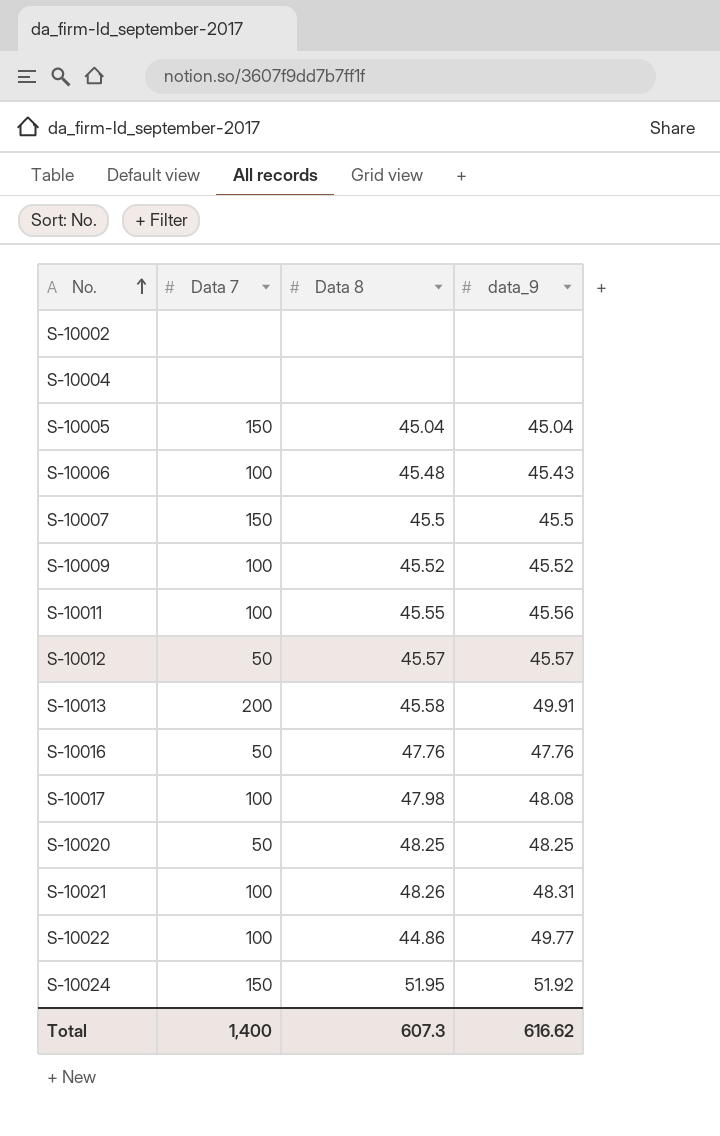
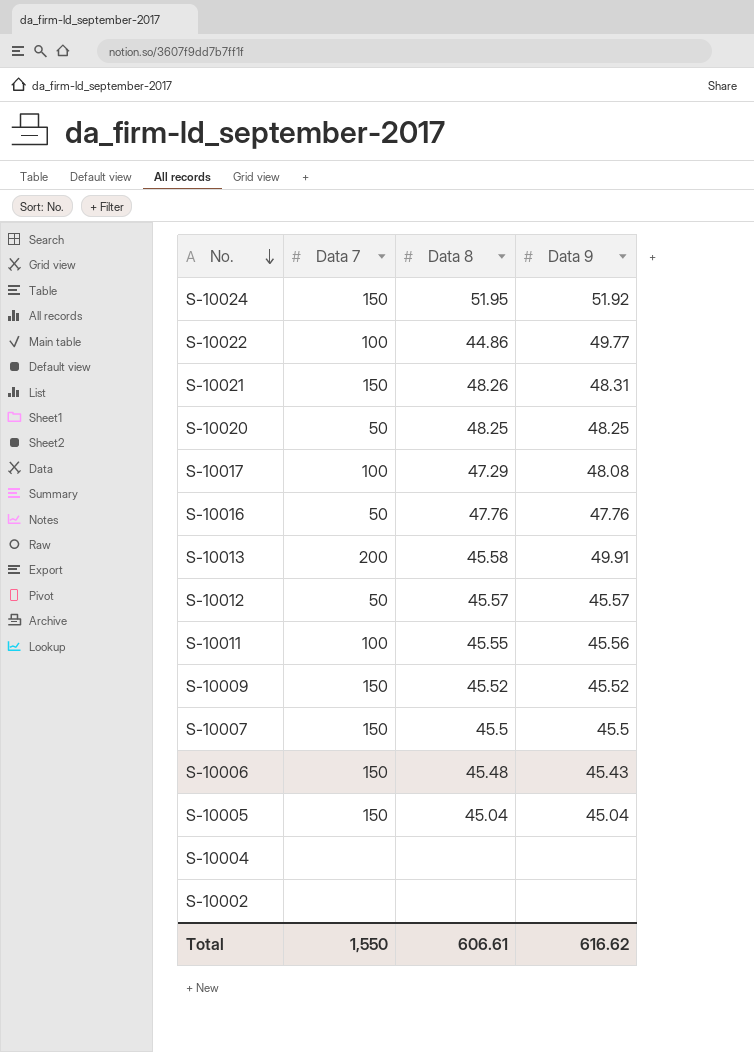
row order: No. ascending -> No. descending
column name: data_9 -> Data 9
S-10021 | Data 7: 100 -> 150
S-10017 | Data 8: 47.98 -> 47.29
S-10009 | Data 7: 100 -> 150
S-10006 | Data 7: 100 -> 150
Total | Data 7: 1,400 -> 1,550
Total | Data 8: 607.3 -> 606.61

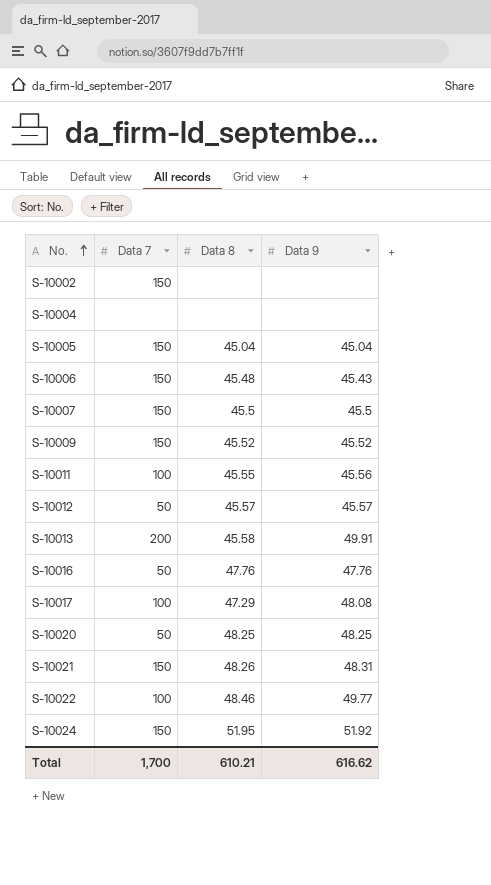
row order: No. descending -> No. ascending
S-10002 | Data 7: none -> 150
S-10022 | Data 8: 44.86 -> 48.46
Total | Data 7: 1,550 -> 1,700
Total | Data 8: 606.61 -> 610.21

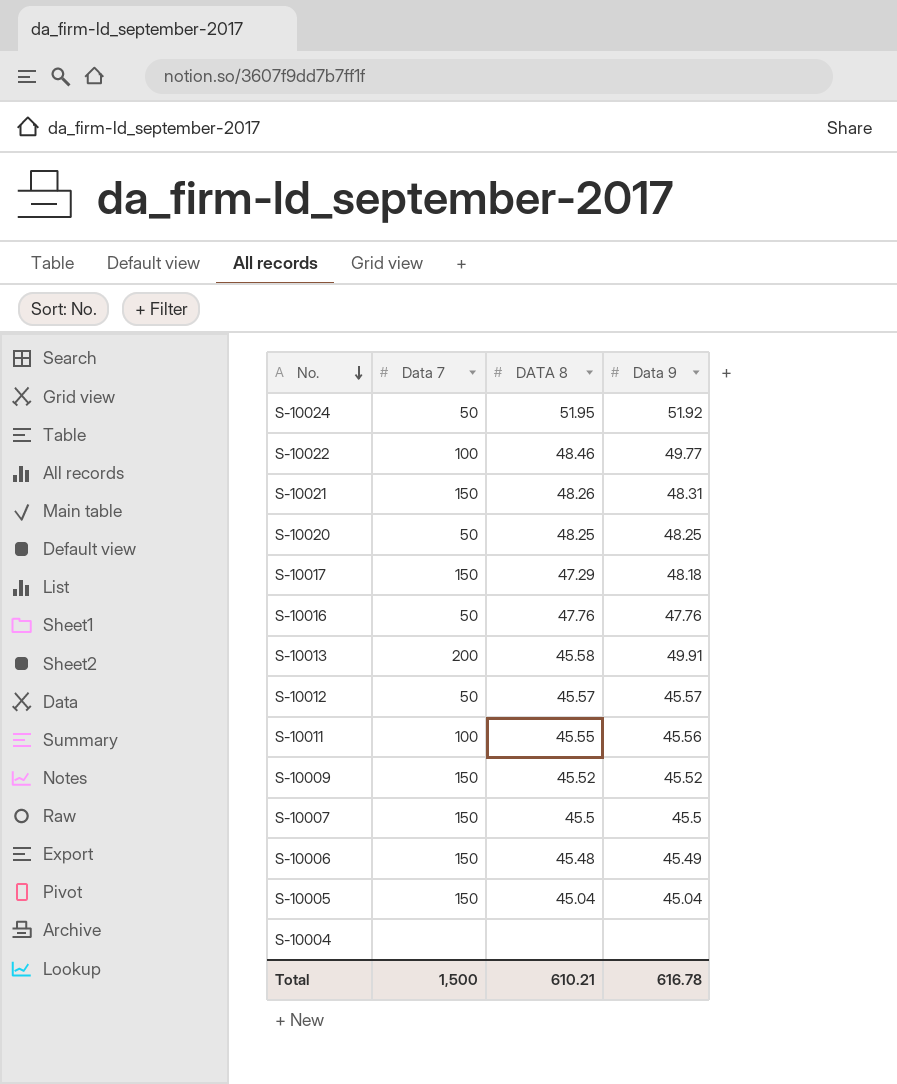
row order: No. ascending -> No. descending
column name: Data 8 -> DATA 8
row S-10002: 150 | none | none -> none
S-10024 | Data 7: 150 -> 50
S-10017 | Data 7: 100 -> 150
S-10017 | Data 9: 48.08 -> 48.18
S-10006 | Data 9: 45.43 -> 45.49
Total | Data 7: 1,700 -> 1,500
Total | Data 9: 616.62 -> 616.78

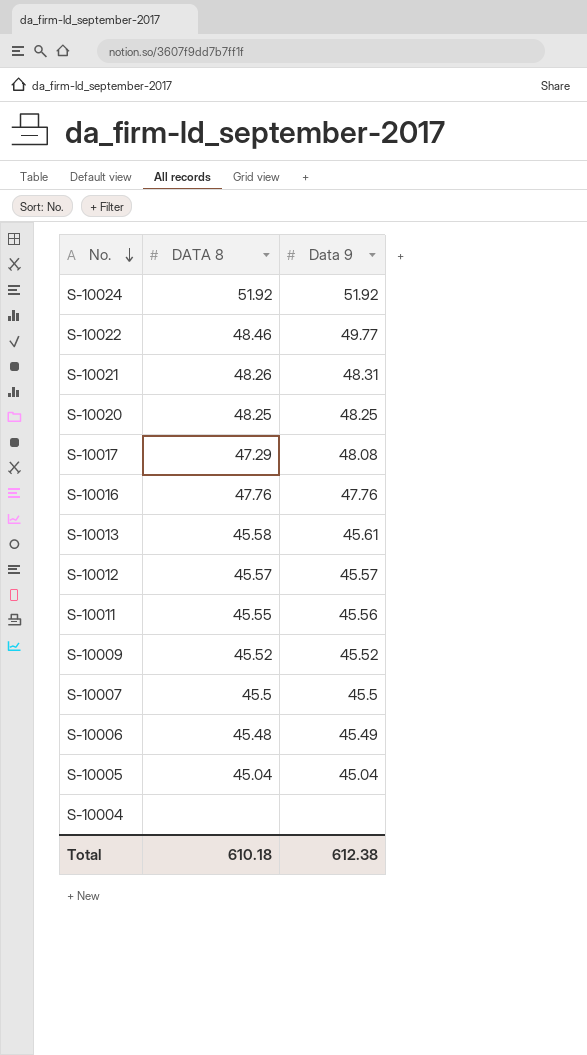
column Data 7 | position: 2 -> none
S-10024 | DATA 8: 51.95 -> 51.92
S-10017 | Data 9: 48.18 -> 48.08
S-10013 | Data 9: 49.91 -> 45.61
Total | DATA 8: 610.21 -> 610.18
Total | Data 9: 616.78 -> 612.38

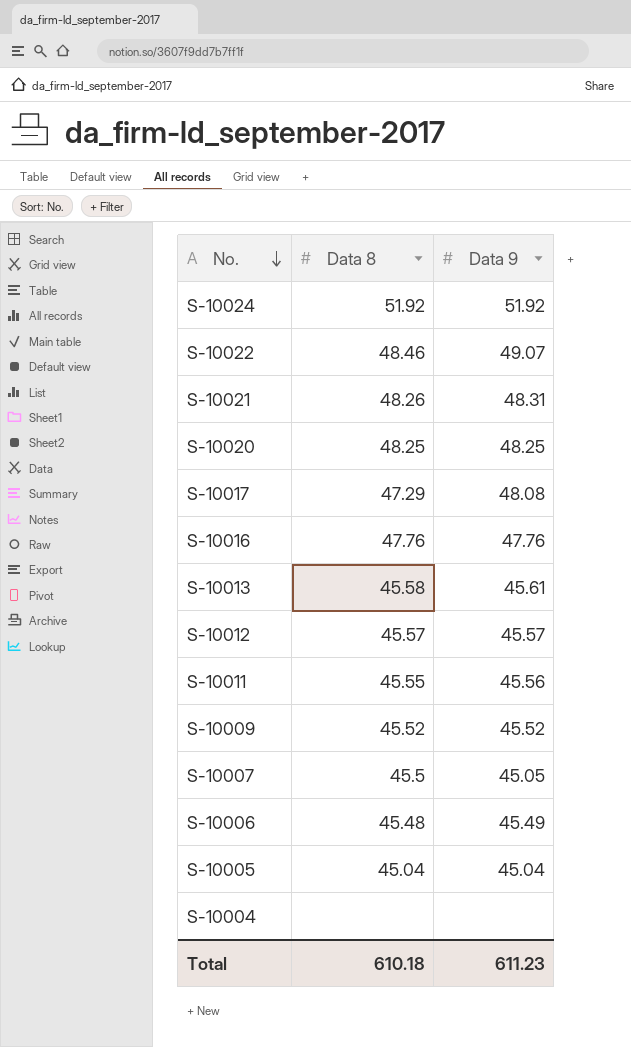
column name: DATA 8 -> Data 8
S-10022 | Data 9: 49.77 -> 49.07
S-10007 | Data 9: 45.5 -> 45.05
Total | Data 9: 612.38 -> 611.23

